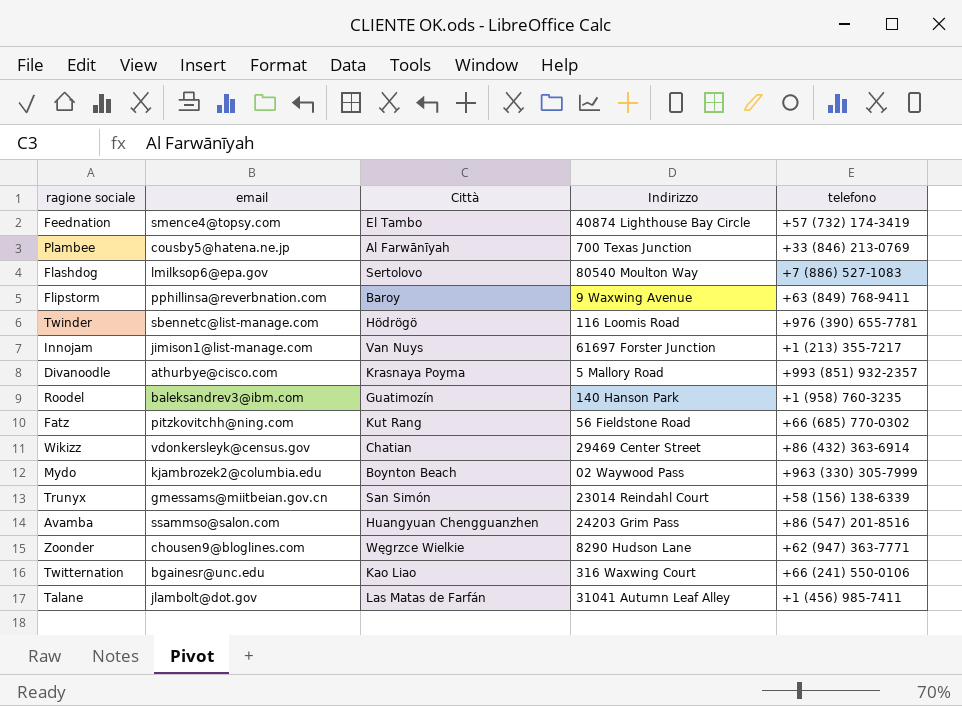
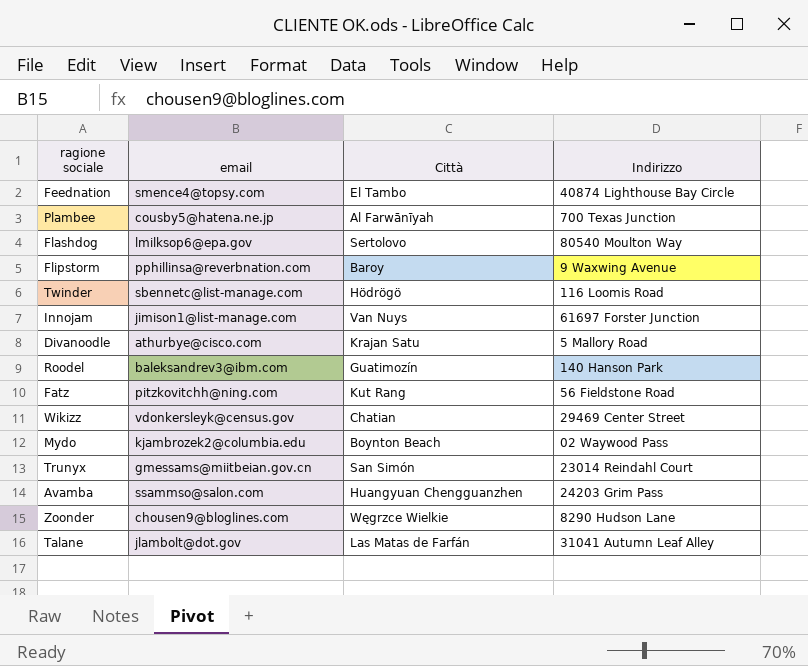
column telefono | position: 5 -> none
row Twitternation: bgainesr@unc.edu | Kao Liao | 316 Waxwing Court | +66 (241) 550-0106 -> none
Divanoodle | Città: Krasnaya Poyma -> Krajan Satu

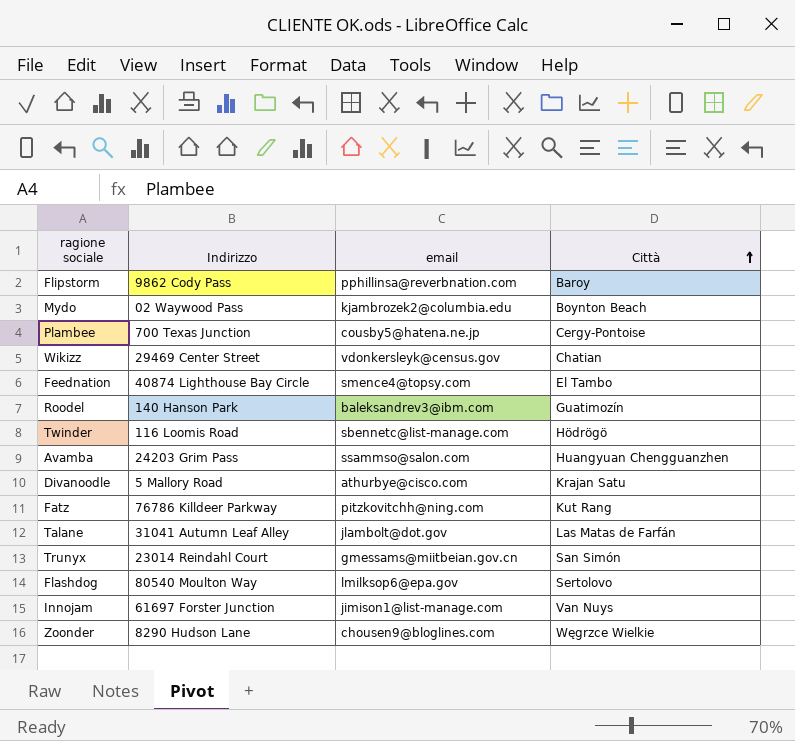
row order: none -> Città ascending
column Indirizzo | position: 4 -> 2
Flipstorm | Indirizzo: 9 Waxwing Avenue -> 9862 Cody Pass
Plambee | Città: Al Farwānīyah -> Cergy-Pontoise
Fatz | Indirizzo: 56 Fieldstone Road -> 76786 Killdeer Parkway

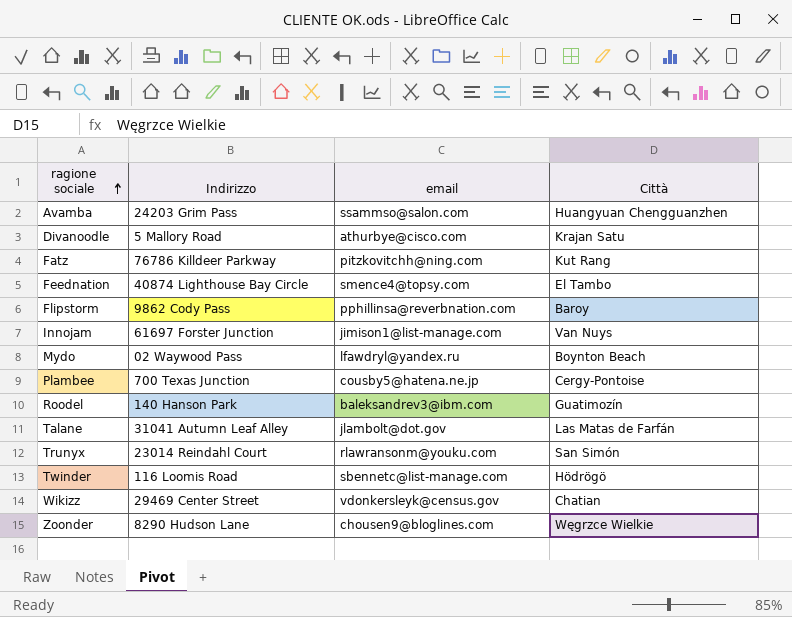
row order: Città ascending -> ragione sociale ascending
row Flashdog: 80540 Moulton Way | lmilksop6@epa.gov | Sertolovo -> none
Mydo | email: kjambrozek2@columbia.edu -> lfawdryl@yandex.ru
Trunyx | email: gmessams@miitbeian.gov.cn -> rlawransonm@youku.com

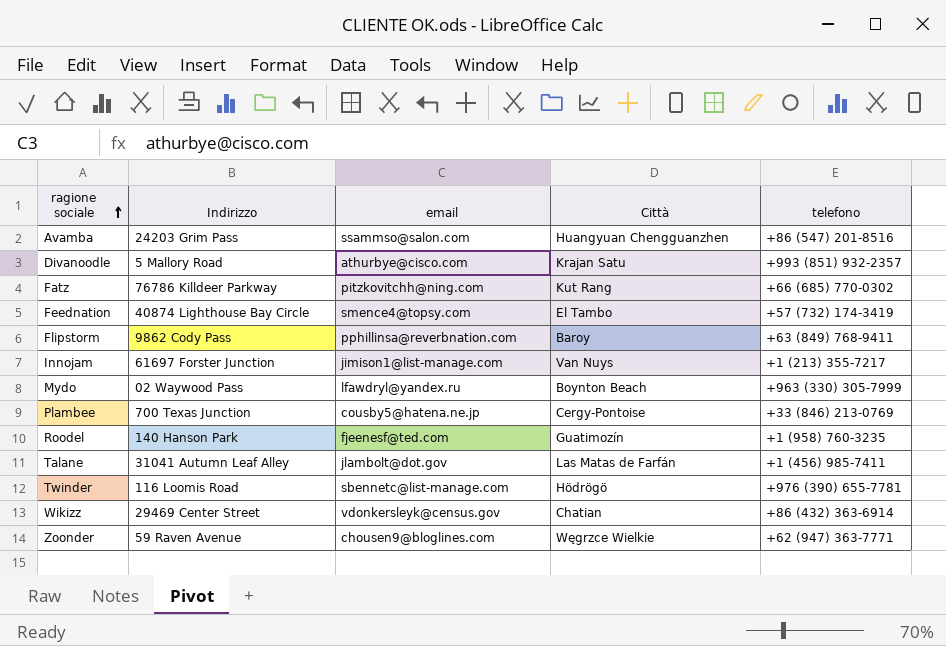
column telefono | position: none -> 5
row Trunyx: 23014 Reindahl Court | rlawransonm@youku.com | San Simón -> none
Roodel | email: baleksandrev3@ibm.com -> fjeenesf@ted.com
Zoonder | Indirizzo: 8290 Hudson Lane -> 59 Raven Avenue

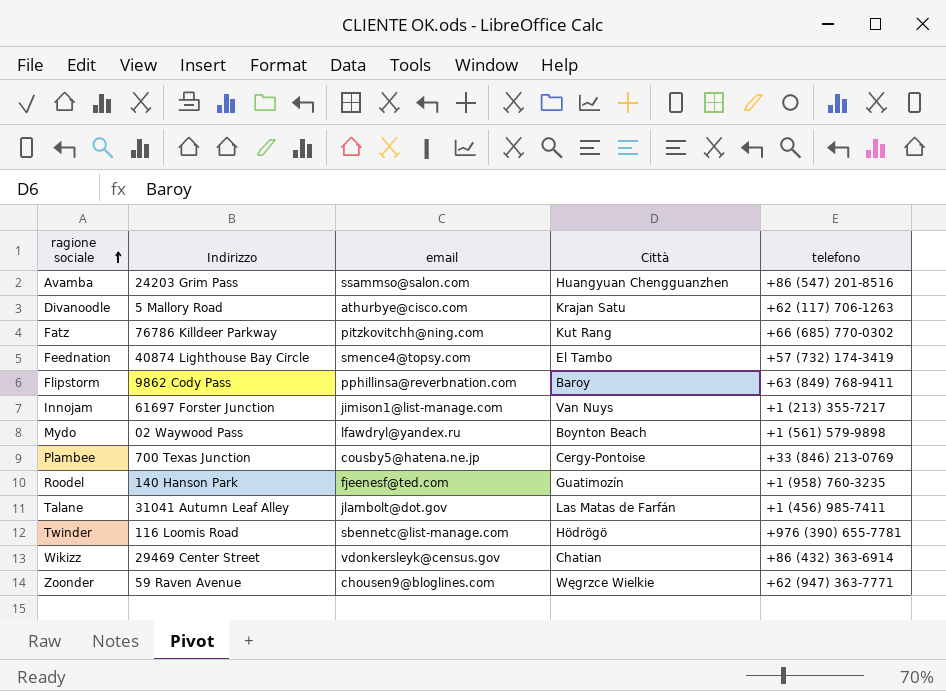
Divanoodle | telefono: +993 (851) 932-2357 -> +62 (117) 706-1263
Mydo | telefono: +963 (330) 305-7999 -> +1 (561) 579-9898

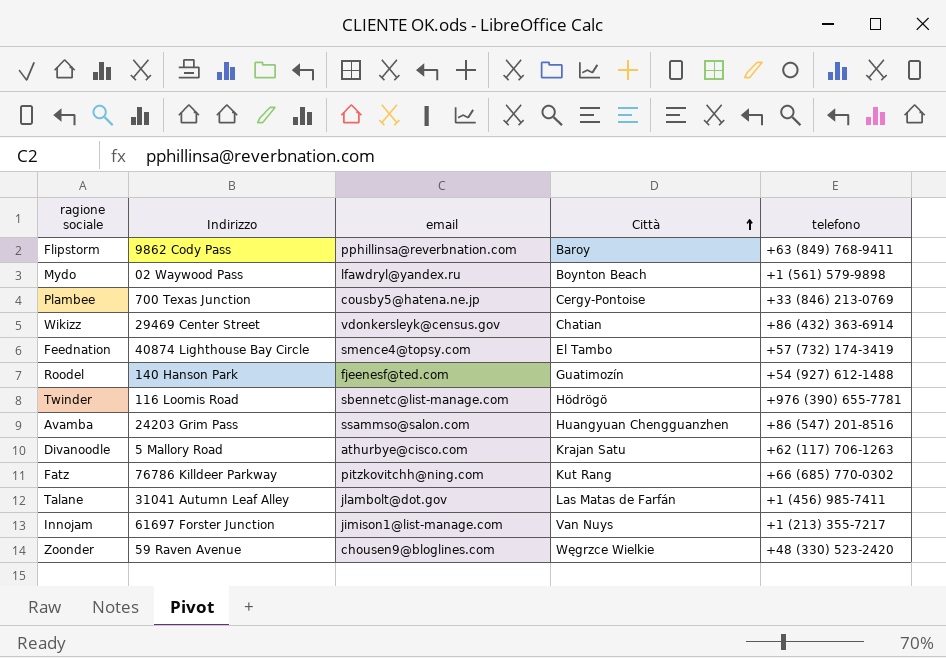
row order: ragione sociale ascending -> Città ascending
Roodel | telefono: +1 (958) 760-3235 -> +54 (927) 612-1488
Zoonder | telefono: +62 (947) 363-7771 -> +48 (330) 523-2420

